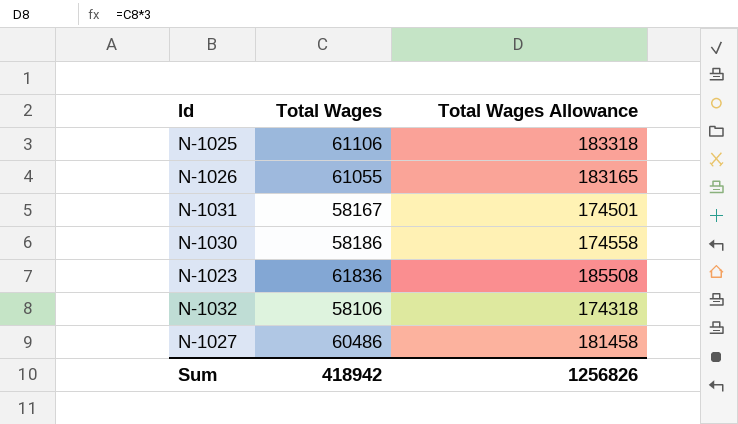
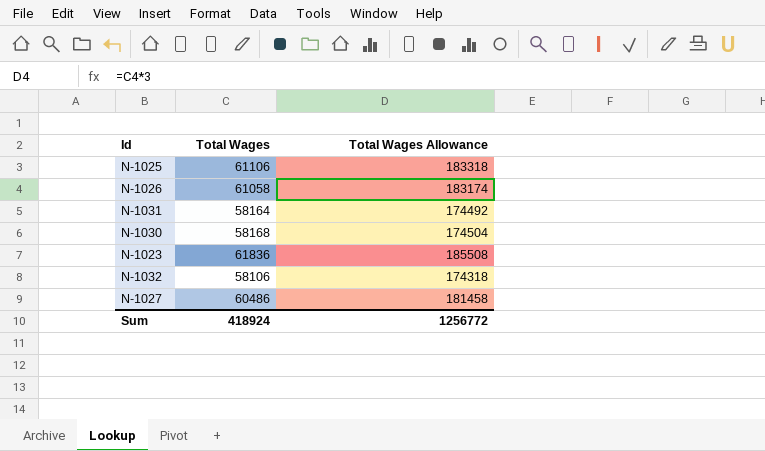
N-1026 | Total Wages: 61055 -> 61058
N-1026 | Total Wages Allowance: 183165 -> 183174
N-1031 | Total Wages: 58167 -> 58164
N-1031 | Total Wages Allowance: 174501 -> 174492
N-1030 | Total Wages: 58186 -> 58168
N-1030 | Total Wages Allowance: 174558 -> 174504
Sum | Total Wages: 418942 -> 418924
Sum | Total Wages Allowance: 1256826 -> 1256772

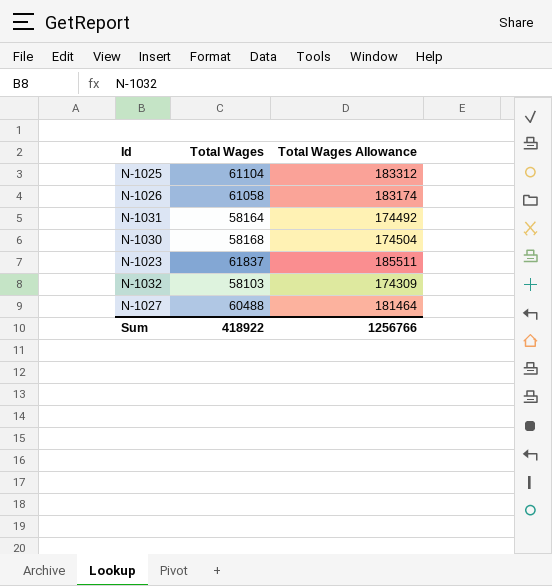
N-1025 | Total Wages: 61106 -> 61104
N-1025 | Total Wages Allowance: 183318 -> 183312
N-1023 | Total Wages: 61836 -> 61837
N-1023 | Total Wages Allowance: 185508 -> 185511
N-1032 | Total Wages: 58106 -> 58103
N-1032 | Total Wages Allowance: 174318 -> 174309
N-1027 | Total Wages: 60486 -> 60488
N-1027 | Total Wages Allowance: 181458 -> 181464
Sum | Total Wages: 418924 -> 418922
Sum | Total Wages Allowance: 1256772 -> 1256766

